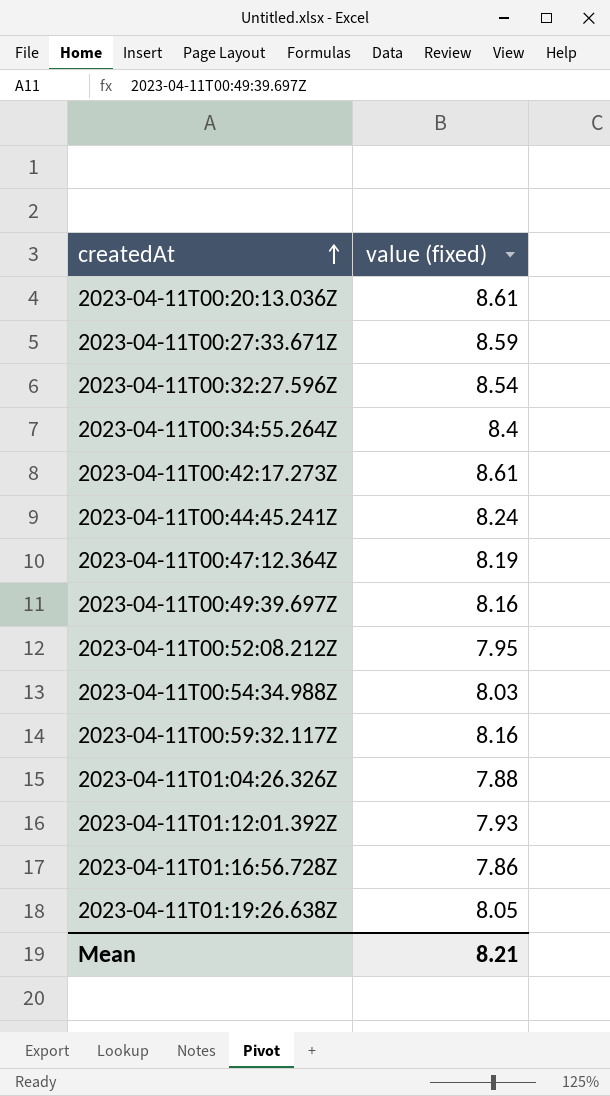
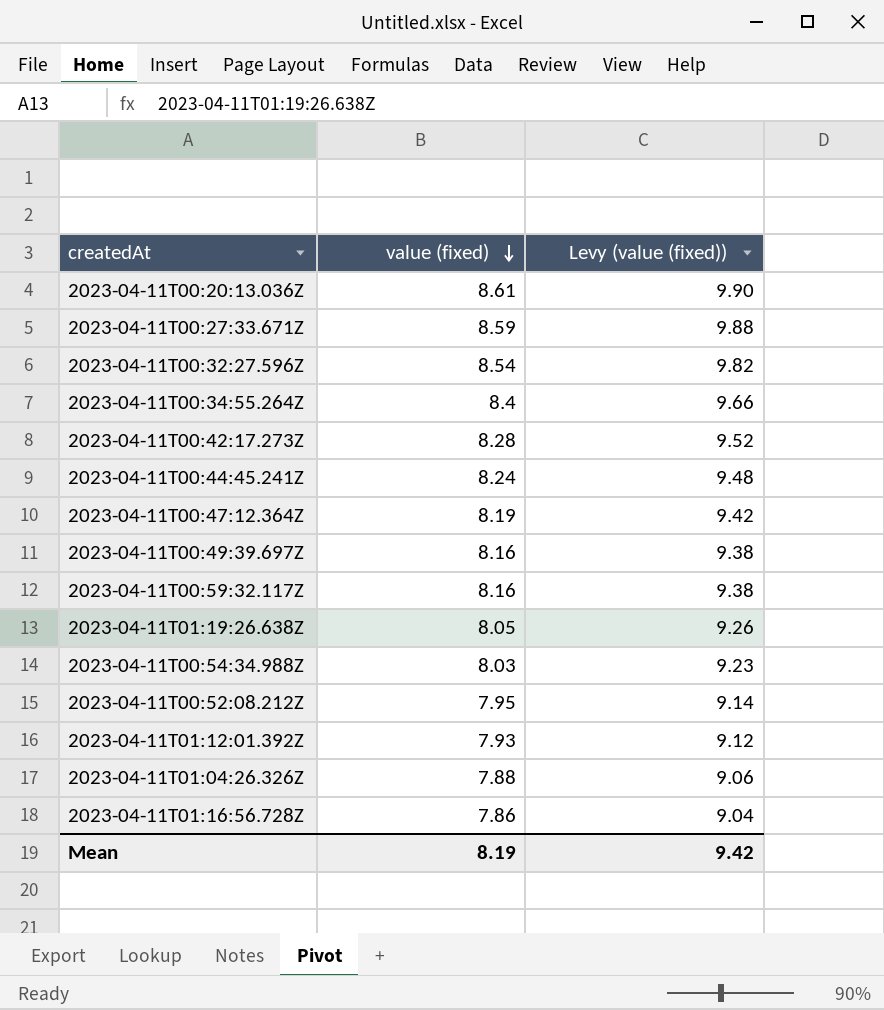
row order: createdAt ascending -> value (fixed) descending
column Levy (value (fixed)) | formula: none -> [value (fixed)] * 1.15
2023-04-11T00:42:17.273Z | value (fixed): 8.61 -> 8.28
Mean | value (fixed): 8.21 -> 8.19

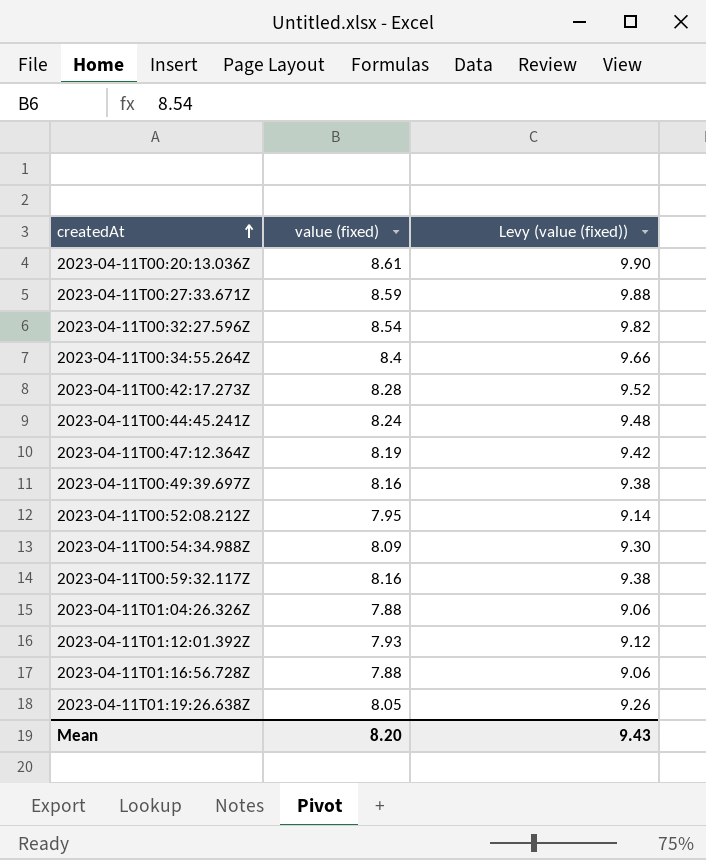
row order: value (fixed) descending -> createdAt ascending
2023-04-11T00:54:34.988Z | value (fixed): 8.03 -> 8.09
2023-04-11T00:54:34.988Z | Levy (value (fixed)): 9.23 -> 9.30
2023-04-11T01:16:56.728Z | value (fixed): 7.86 -> 7.88
2023-04-11T01:16:56.728Z | Levy (value (fixed)): 9.04 -> 9.06
Mean | value (fixed): 8.19 -> 8.20
Mean | Levy (value (fixed)): 9.42 -> 9.43

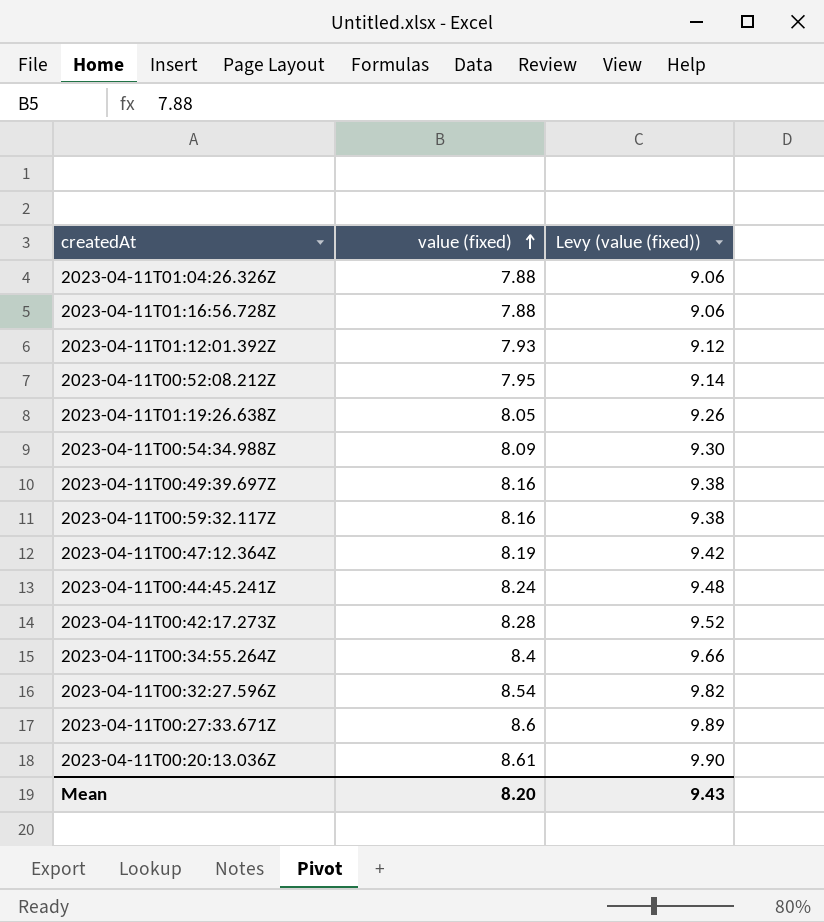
row order: createdAt ascending -> value (fixed) ascending
2023-04-11T00:27:33.671Z | value (fixed): 8.59 -> 8.6
2023-04-11T00:27:33.671Z | Levy (value (fixed)): 9.88 -> 9.89

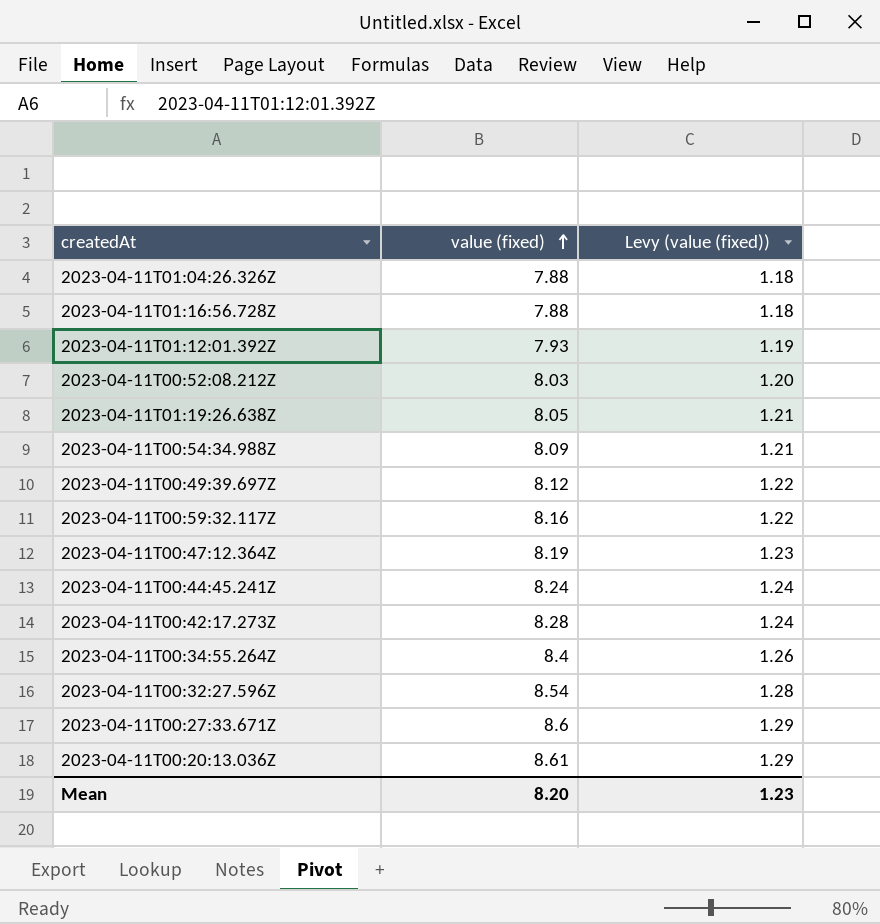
column Levy (value (fixed)) | formula: [value (fixed)] * 1.15 -> [value (fixed)] * 0.15
2023-04-11T00:52:08.212Z | value (fixed): 7.95 -> 8.03
2023-04-11T00:49:39.697Z | value (fixed): 8.16 -> 8.12
Mean | Levy (value (fixed)): 9.43 -> 1.23

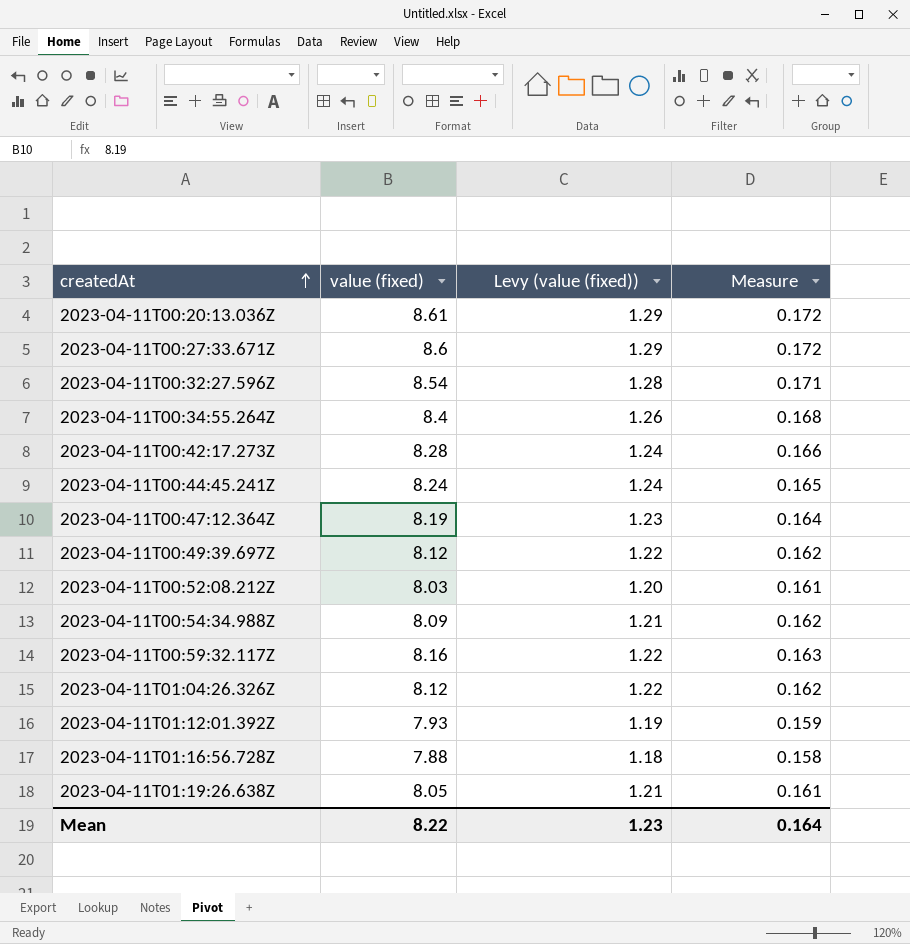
row order: value (fixed) ascending -> createdAt ascending
column Measure | formula: none -> [value (fixed)] * 0.02
2023-04-11T01:04:26.326Z | value (fixed): 7.88 -> 8.12
2023-04-11T01:04:26.326Z | Levy (value (fixed)): 1.18 -> 1.22
Mean | value (fixed): 8.20 -> 8.22

